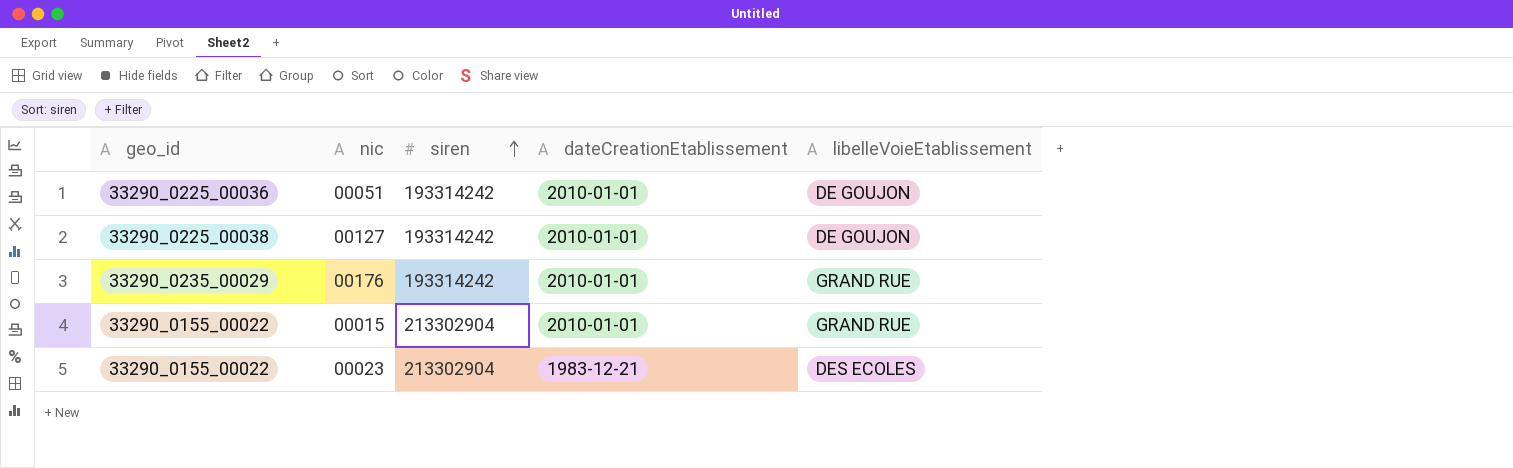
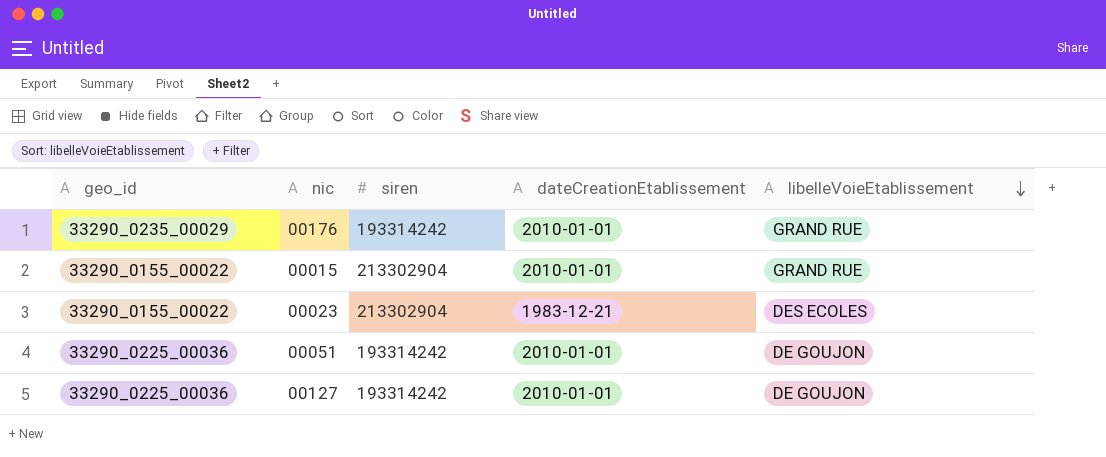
row order: siren ascending -> libelleVoieEtablissement descending
00127 | geo_id: 33290_0225_00038 -> 33290_0225_00036

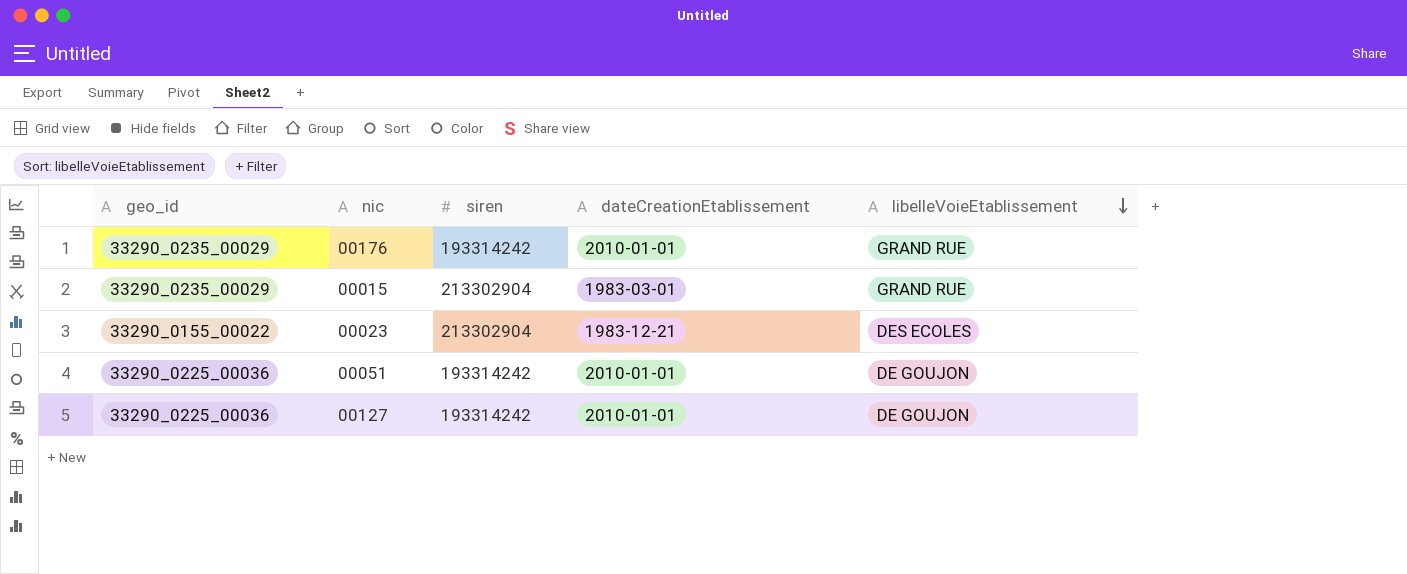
00015 | geo_id: 33290_0155_00022 -> 33290_0235_00029
00015 | dateCreationEtablissement: 2010-01-01 -> 1983-03-01

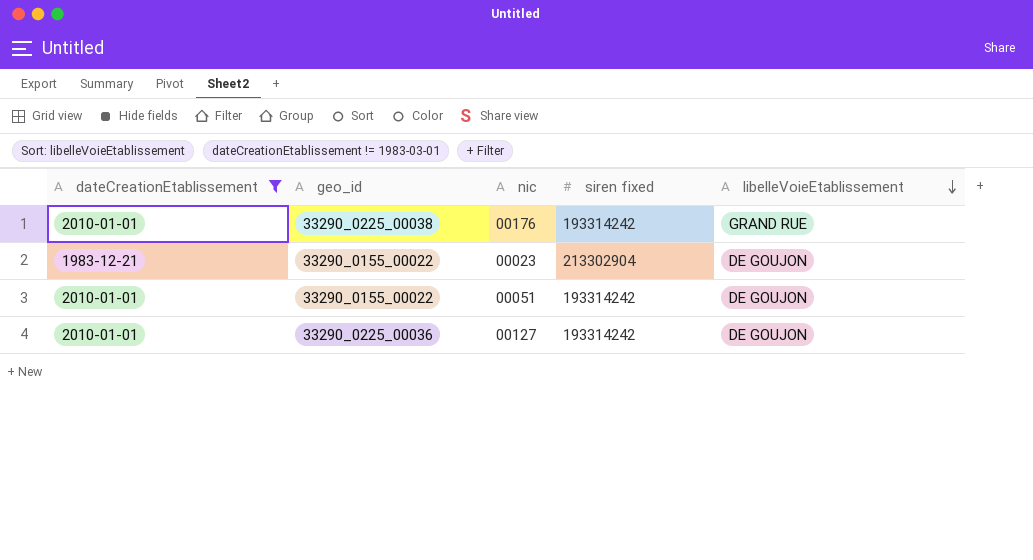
filter: none -> dateCreationEtablissement != 1983-03-01
column dateCreationEtablissement | position: 4 -> 1
column name: siren -> siren fixed
00176 | geo_id: 33290_0235_00029 -> 33290_0225_00038
00023 | libelleVoieEtablissement: DES ECOLES -> DE GOUJON
00051 | geo_id: 33290_0225_00036 -> 33290_0155_00022

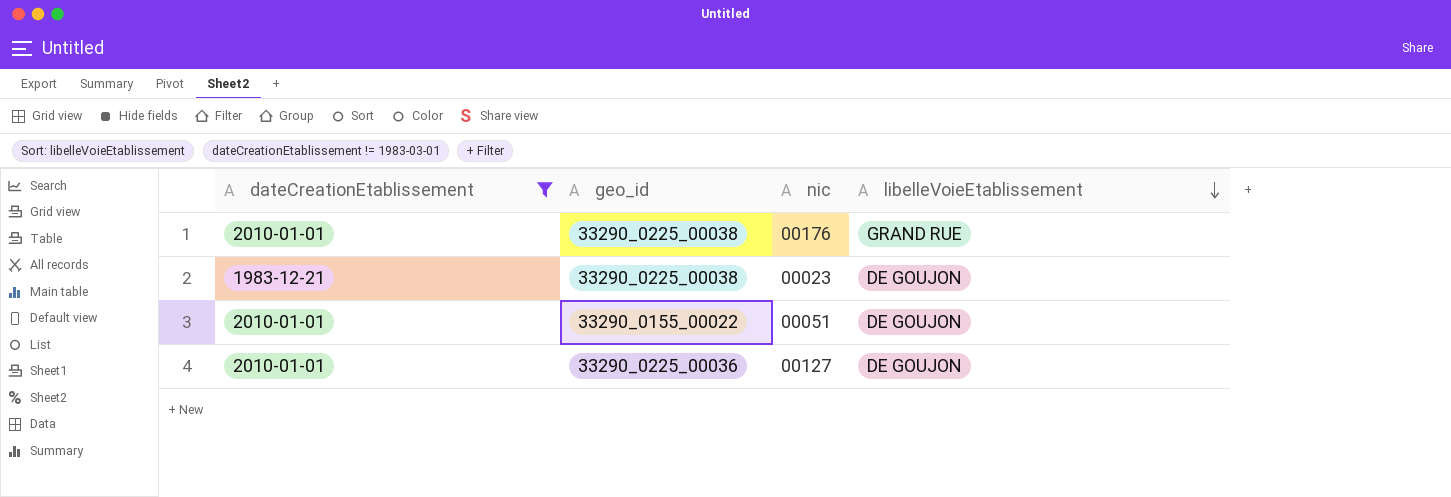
column siren fixed | position: 4 -> none
00023 | geo_id: 33290_0155_00022 -> 33290_0225_00038

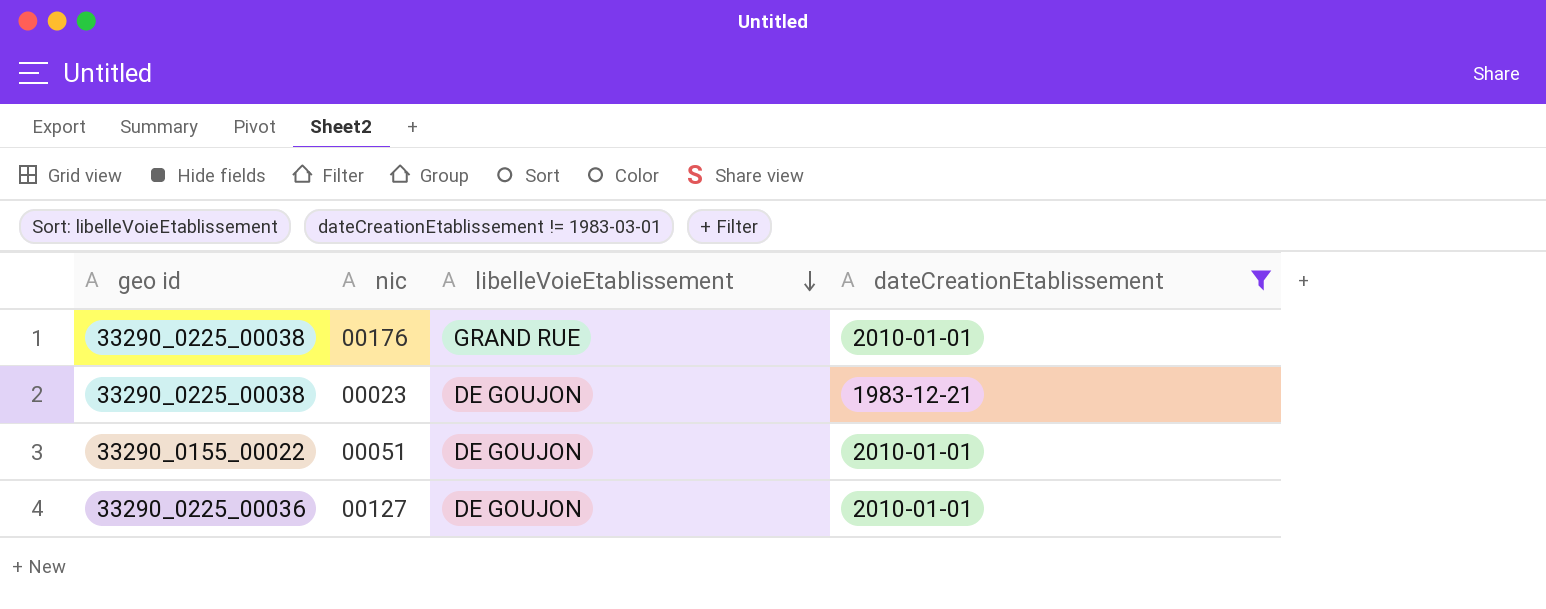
column name: geo_id -> geo id
column dateCreationEtablissement | position: 1 -> 4

